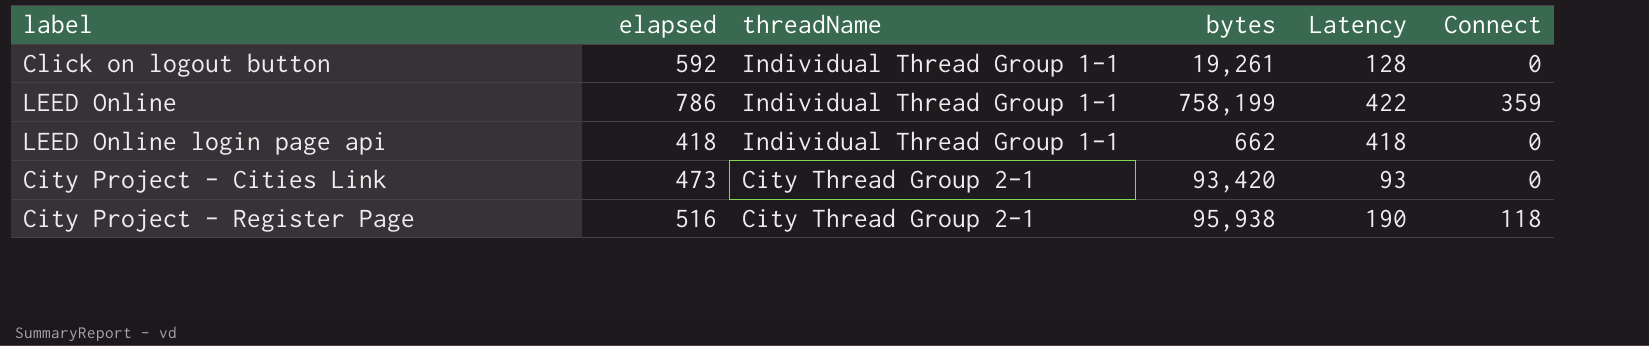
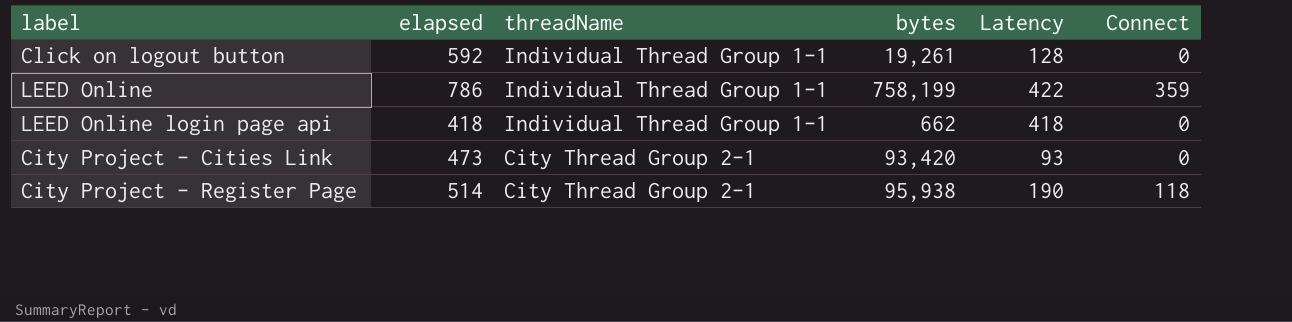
City Project - Register Page | elapsed: 516 -> 514

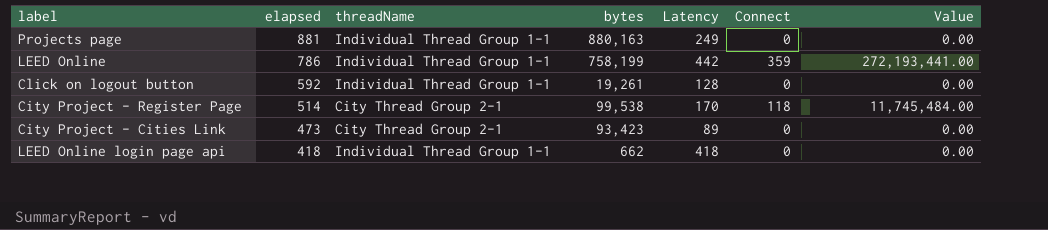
row order: threadName descending -> elapsed descending
column Value | formula: none -> [bytes] * [Connect]
row Projects page: none -> 881 | Individual Thread Group 1-1 | 880,163 | 249 | 0 | 0.00
LEED Online | Latency: 422 -> 442
City Project - Register Page | bytes: 95,938 -> 99,538
City Project - Register Page | Latency: 190 -> 170
City Project - Cities Link | bytes: 93,420 -> 93,423
City Project - Cities Link | Latency: 93 -> 89

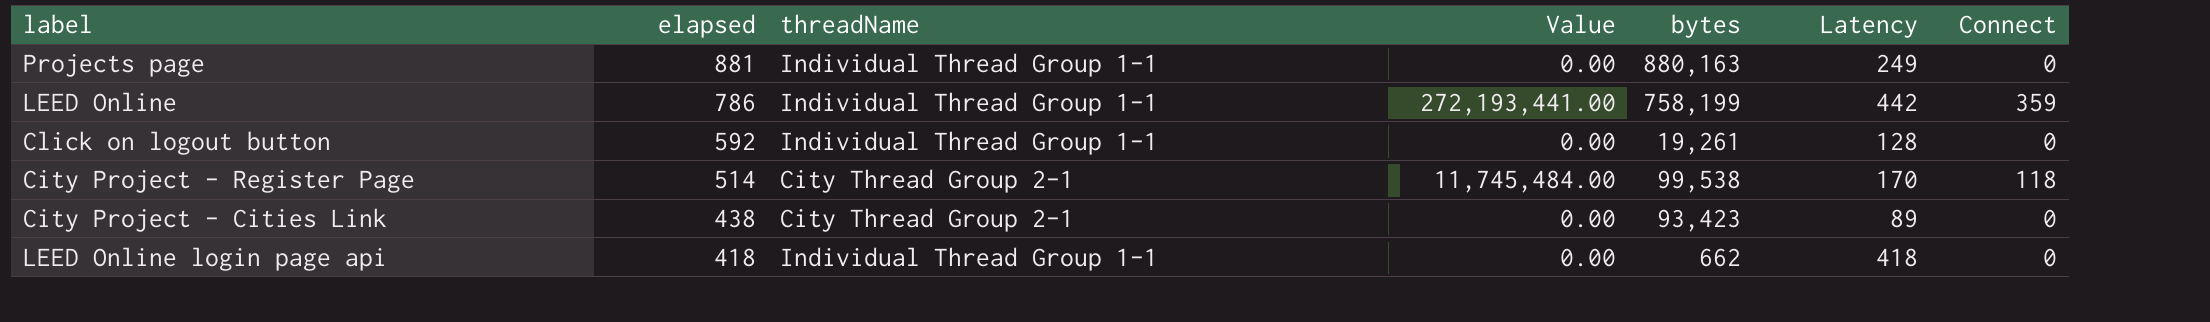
column Value | position: 7 -> 4
City Project - Cities Link | elapsed: 473 -> 438

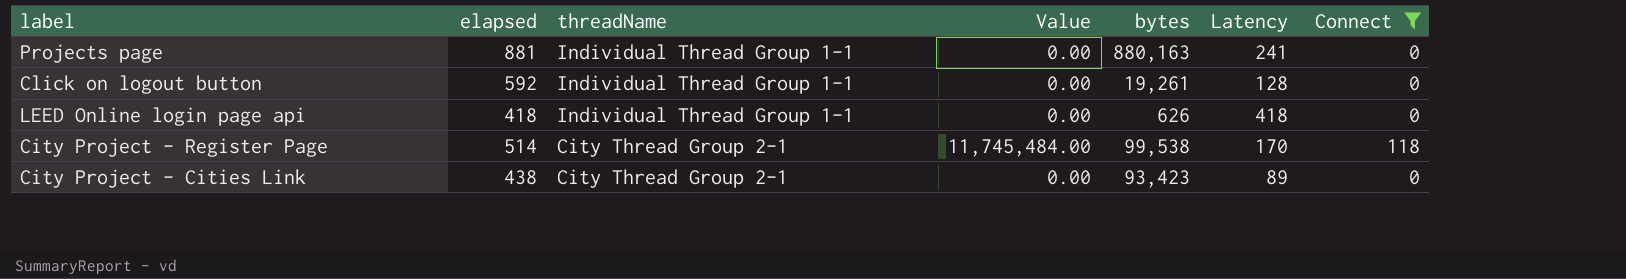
filter: none -> Connect != 359
row order: elapsed descending -> threadName descending
Projects page | Latency: 249 -> 241
LEED Online login page api | bytes: 662 -> 626

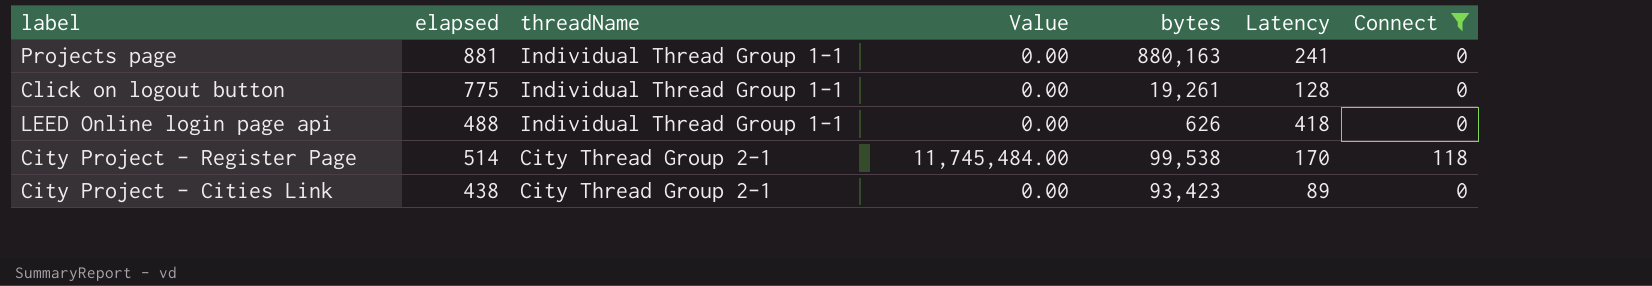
Click on logout button | elapsed: 592 -> 775
LEED Online login page api | elapsed: 418 -> 488

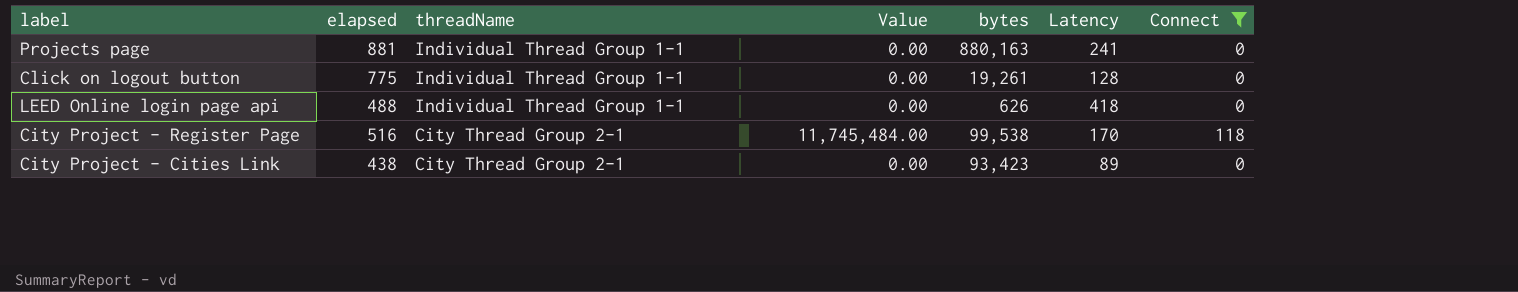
City Project - Register Page | elapsed: 514 -> 516

